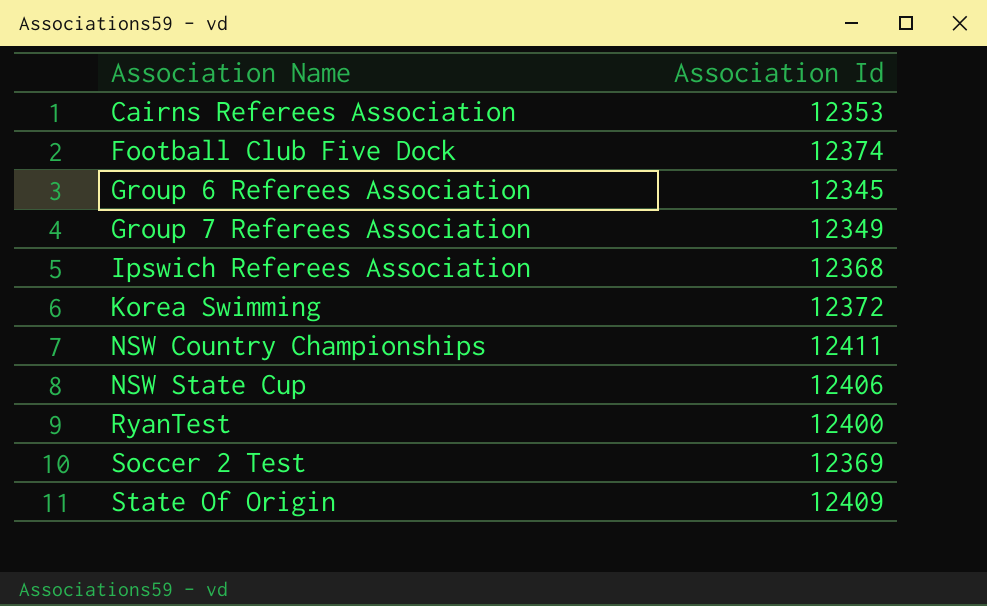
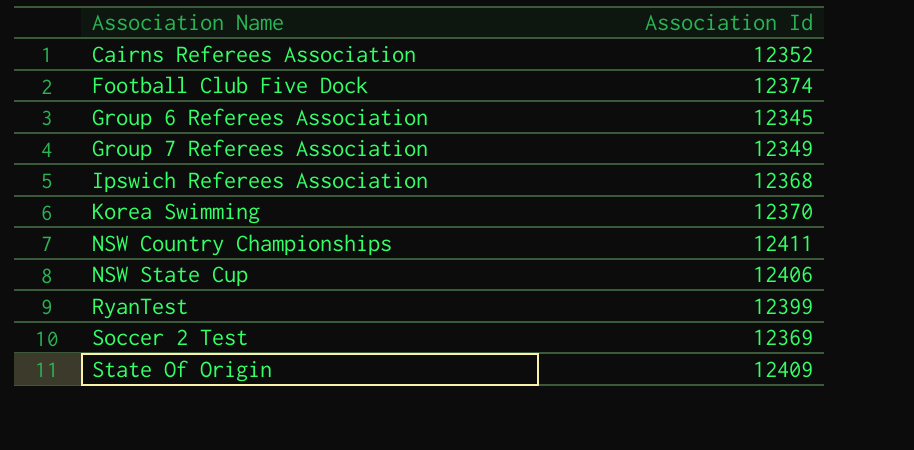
Cairns Referees Association | Association Id: 12353 -> 12352
Korea Swimming | Association Id: 12372 -> 12370
RyanTest | Association Id: 12400 -> 12399

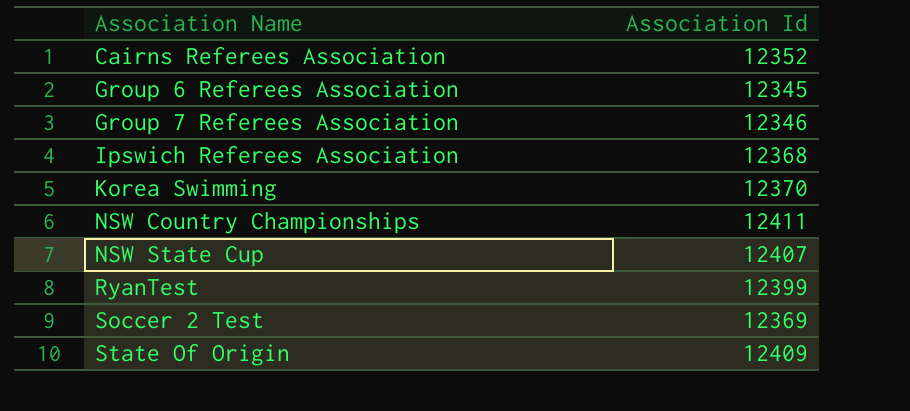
row Football Club Five Dock: 12374 -> none
Group 7 Referees Association | Association Id: 12349 -> 12346
NSW State Cup | Association Id: 12406 -> 12407

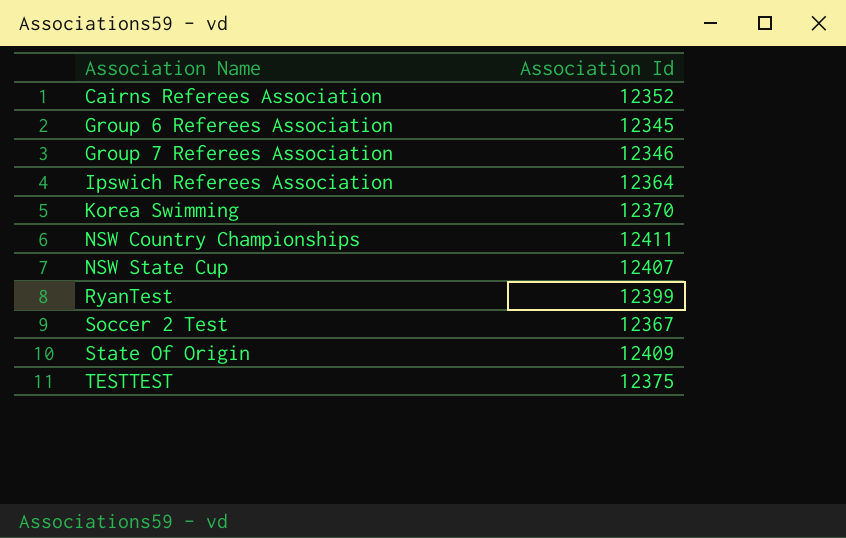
Ipswich Referees Association | Association Id: 12368 -> 12364
Soccer 2 Test | Association Id: 12369 -> 12367
row TESTTEST: none -> 12375

